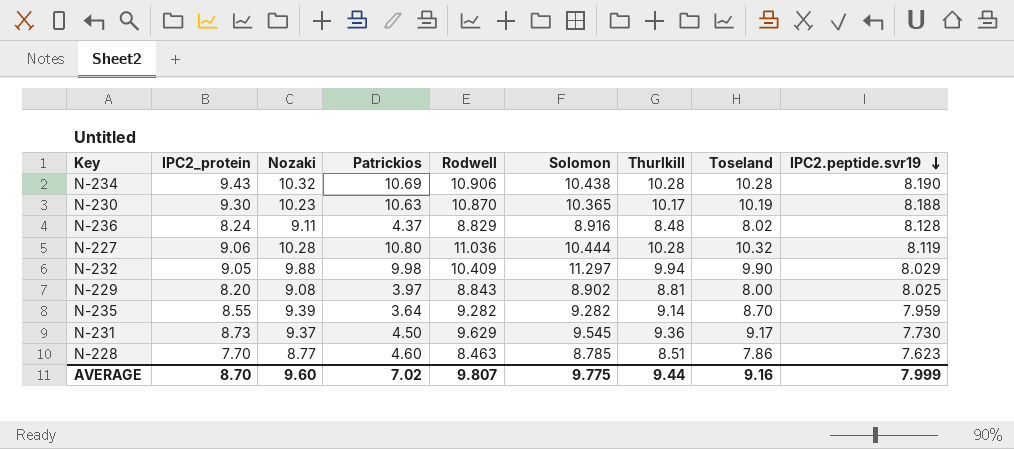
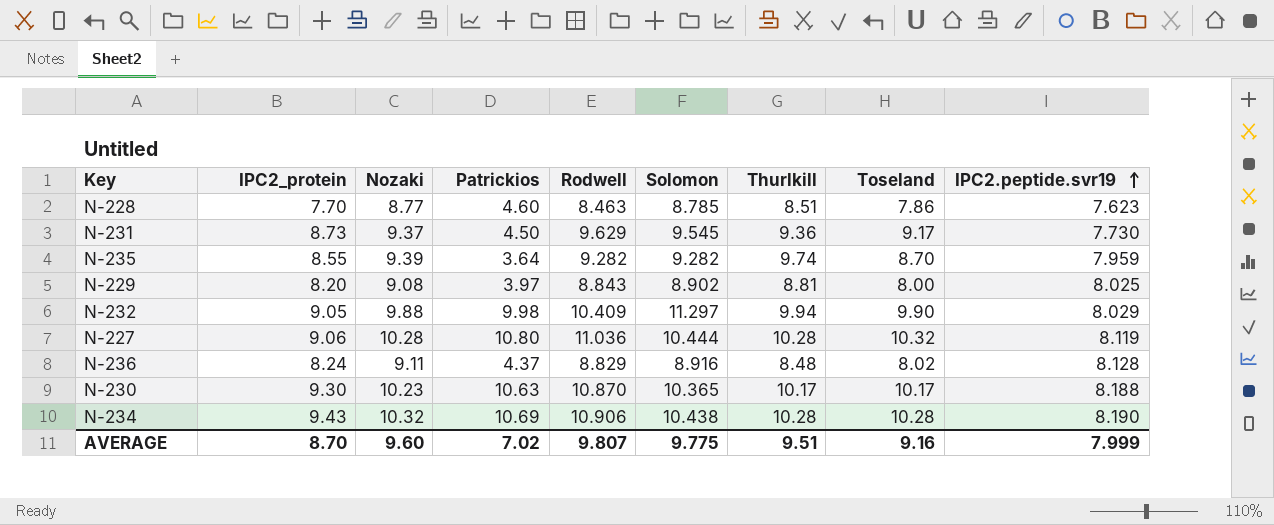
row order: IPC2.peptide.svr19 descending -> IPC2.peptide.svr19 ascending
N-235 | Thurlkill: 9.14 -> 9.74
N-230 | Toseland: 10.19 -> 10.17
AVERAGE | Thurlkill: 9.44 -> 9.51

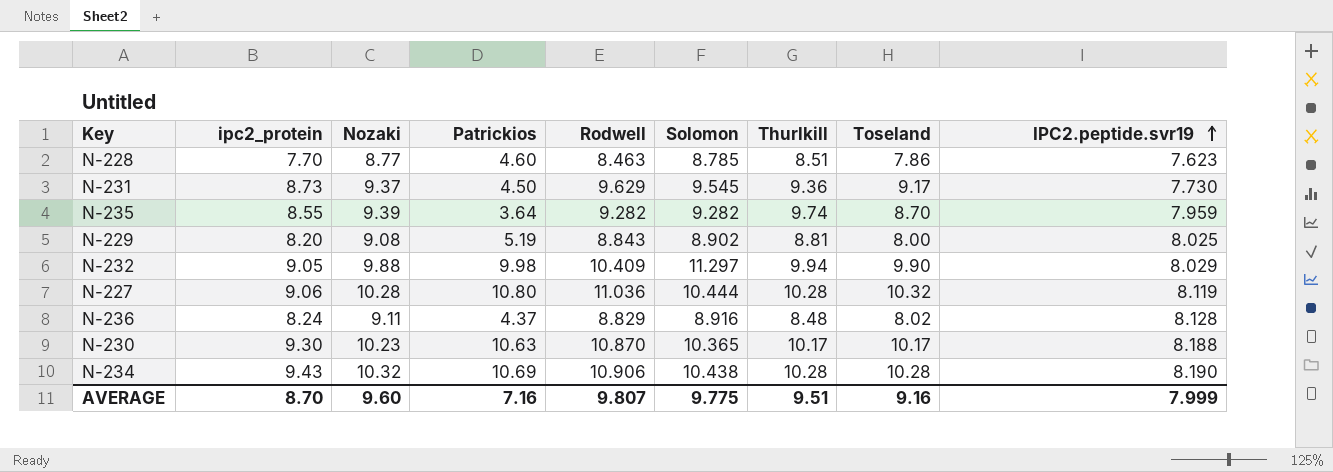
column name: IPC2_protein -> ipc2_protein
N-229 | Patrickios: 3.97 -> 5.19
AVERAGE | Patrickios: 7.02 -> 7.16

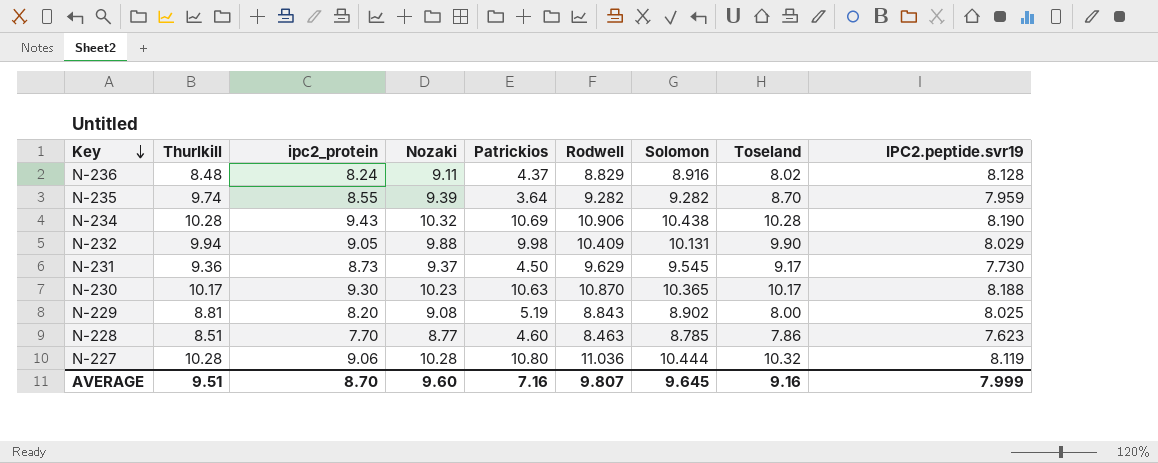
row order: IPC2.peptide.svr19 ascending -> Key descending
column Thurlkill | position: 7 -> 2
N-232 | Solomon: 11.297 -> 10.131
AVERAGE | Solomon: 9.775 -> 9.645

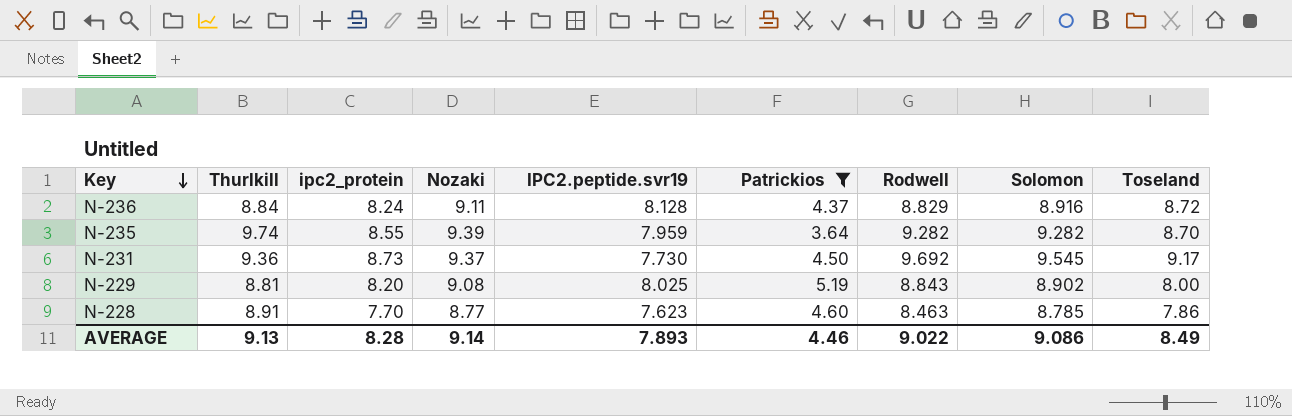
filter: none -> Patrickios <= 5.19
column IPC2.peptide.svr19 | position: 9 -> 5
N-236 | Thurlkill: 8.48 -> 8.84
N-236 | Toseland: 8.02 -> 8.72
N-231 | Rodwell: 9.629 -> 9.692
N-228 | Thurlkill: 8.51 -> 8.91
AVERAGE | Thurlkill: 9.51 -> 9.13
AVERAGE | ipc2_protein: 8.70 -> 8.28
AVERAGE | Nozaki: 9.60 -> 9.14
AVERAGE | IPC2.peptide.svr19: 7.999 -> 7.893
AVERAGE | Patrickios: 7.16 -> 4.46
AVERAGE | Rodwell: 9.807 -> 9.022
AVERAGE | Solomon: 9.645 -> 9.086
AVERAGE | Toseland: 9.16 -> 8.49

